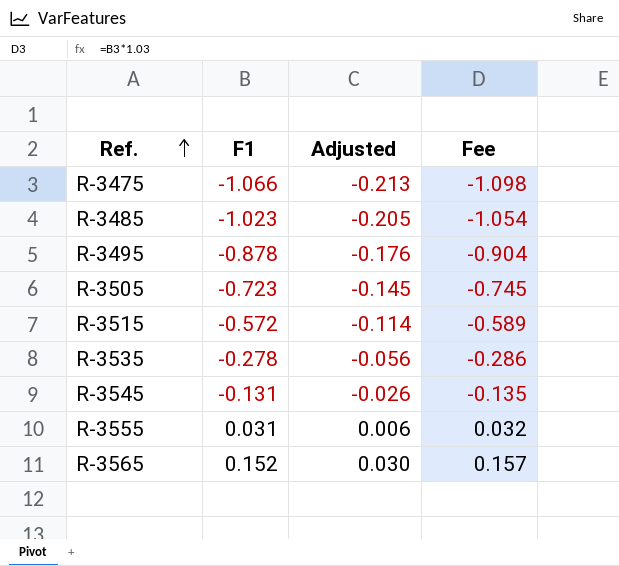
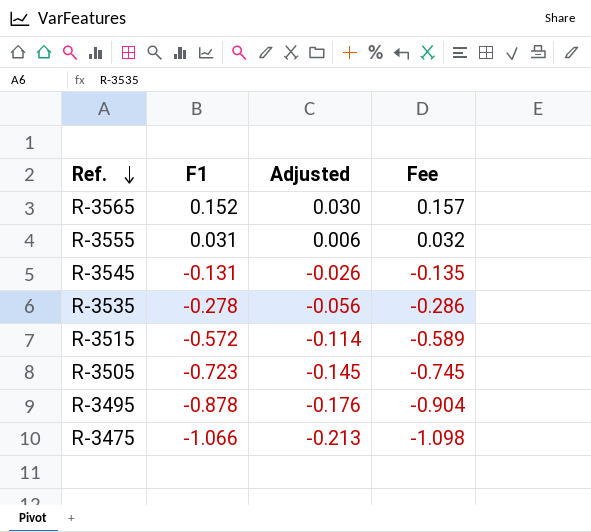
row order: Ref. ascending -> Ref. descending
row R-3485: -1.023 | -0.205 | -1.054 -> none

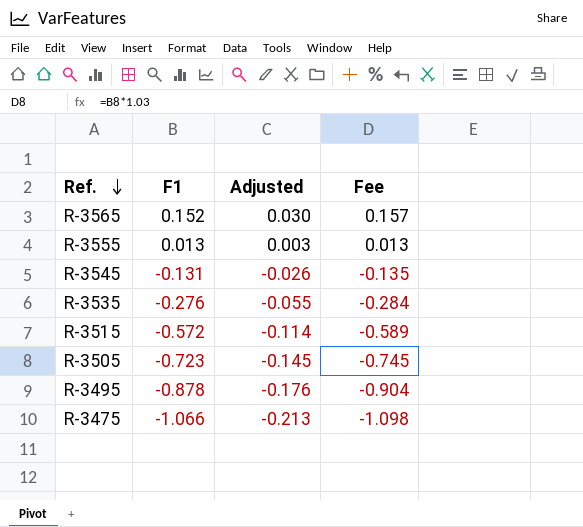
R-3555 | F1: 0.031 -> 0.013
R-3555 | Adjusted: 0.006 -> 0.003
R-3555 | Fee: 0.032 -> 0.013
R-3535 | F1: -0.278 -> -0.276
R-3535 | Adjusted: -0.056 -> -0.055
R-3535 | Fee: -0.286 -> -0.284

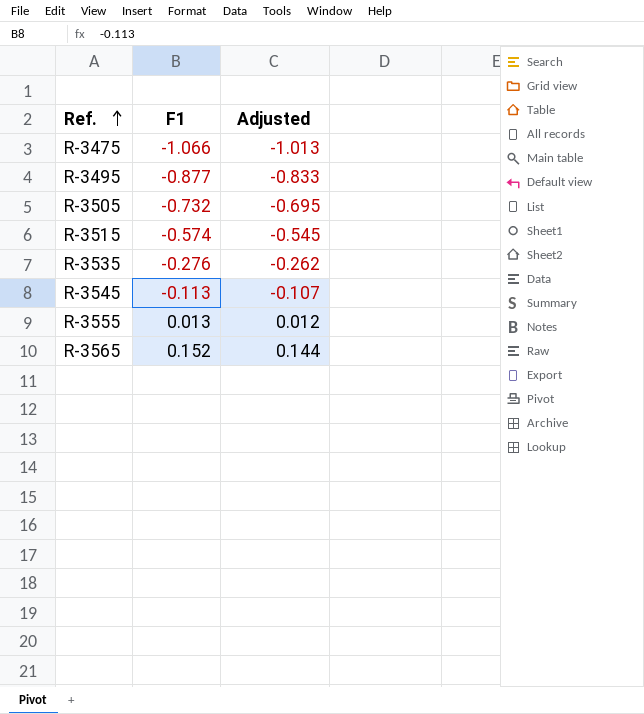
row order: Ref. descending -> Ref. ascending
column Fee | formula: [F1] * 1.03 -> none
column Adjusted | formula: [F1] * 0.2 -> [F1] * 0.95
R-3495 | F1: -0.878 -> -0.877
R-3505 | F1: -0.723 -> -0.732
R-3515 | F1: -0.572 -> -0.574
R-3545 | F1: -0.131 -> -0.113

